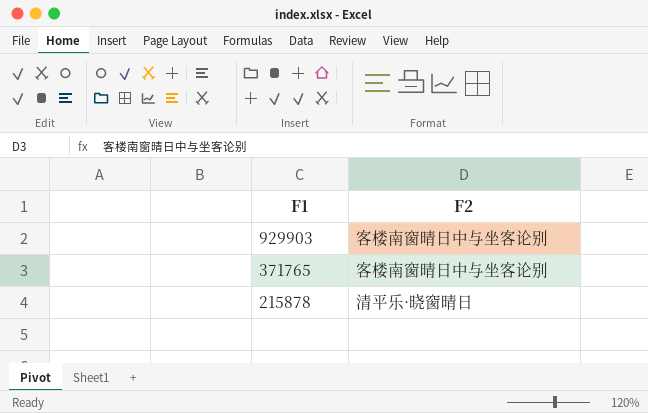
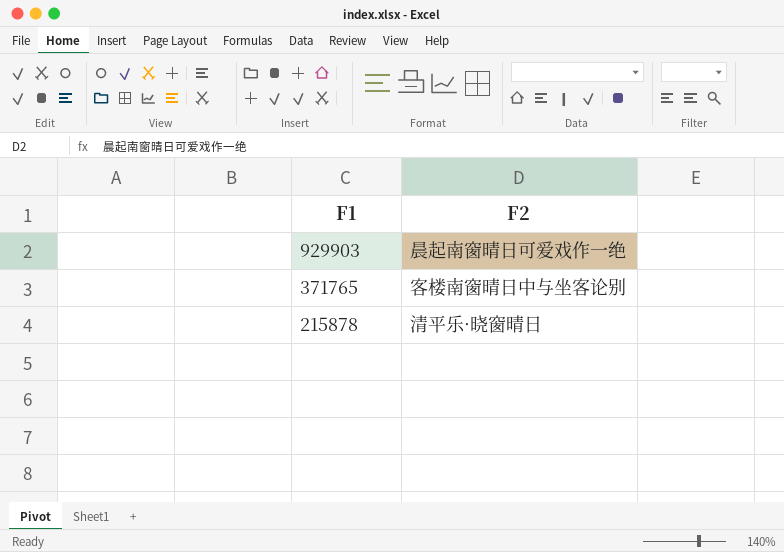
929903 | F2: 客楼南窗晴日中与坐客论别 -> 晨起南窗晴日可爱戏作一绝

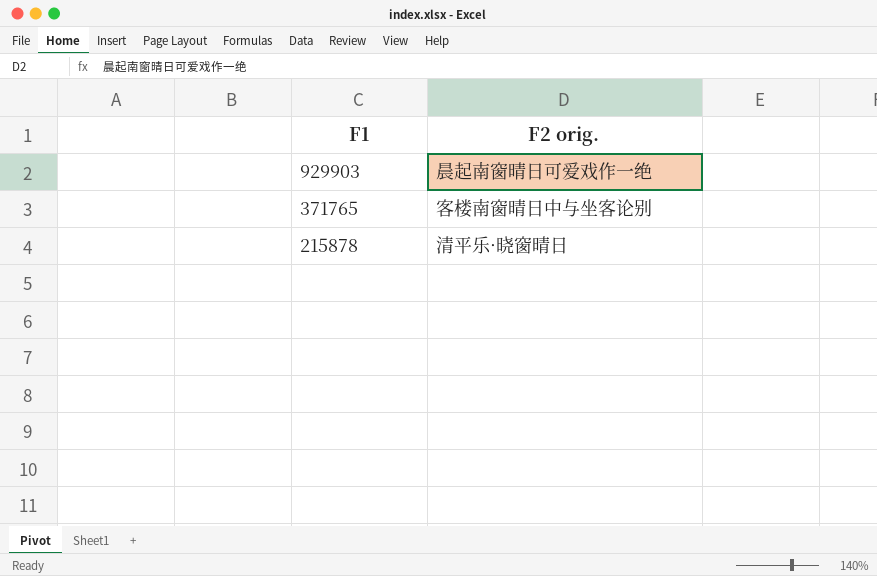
column name: F2 -> F2 orig.

